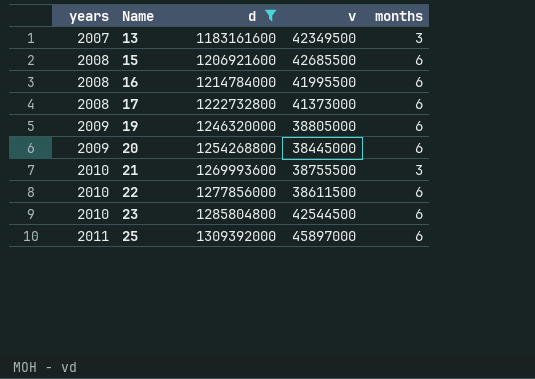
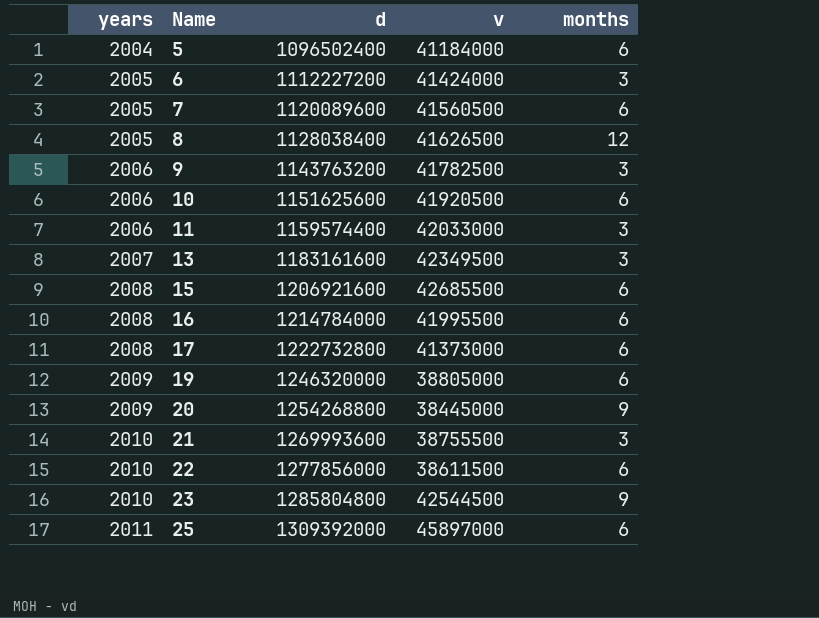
filter: d >= 1183161600 -> none
20 | months: 6 -> 9
23 | months: 6 -> 9

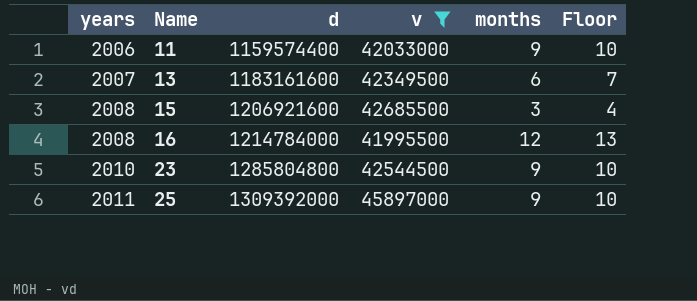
filter: none -> v >= 41995500
column Floor | formula: none -> [months] + 1
11 | months: 3 -> 9
13 | months: 3 -> 6
15 | months: 6 -> 3
16 | months: 6 -> 12
25 | months: 6 -> 9

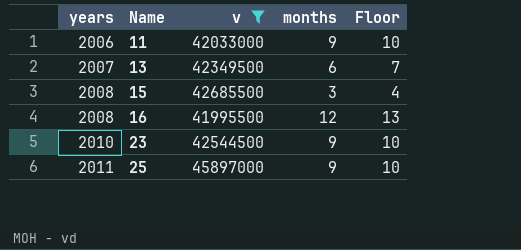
column d | position: 3 -> none

